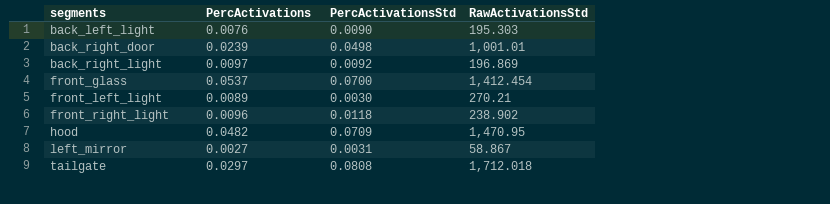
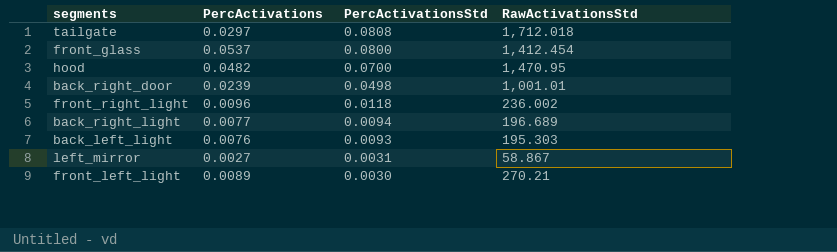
row order: segments ascending -> PercActivationsStd descending
front_glass | PercActivationsStd: 0.0700 -> 0.0800
hood | PercActivationsStd: 0.0709 -> 0.0700
front_right_light | RawActivationsStd: 238.902 -> 236.002
back_right_light | PercActivations: 0.0097 -> 0.0077
back_right_light | PercActivationsStd: 0.0092 -> 0.0094
back_right_light | RawActivationsStd: 196.869 -> 196.689
back_left_light | PercActivationsStd: 0.0090 -> 0.0093

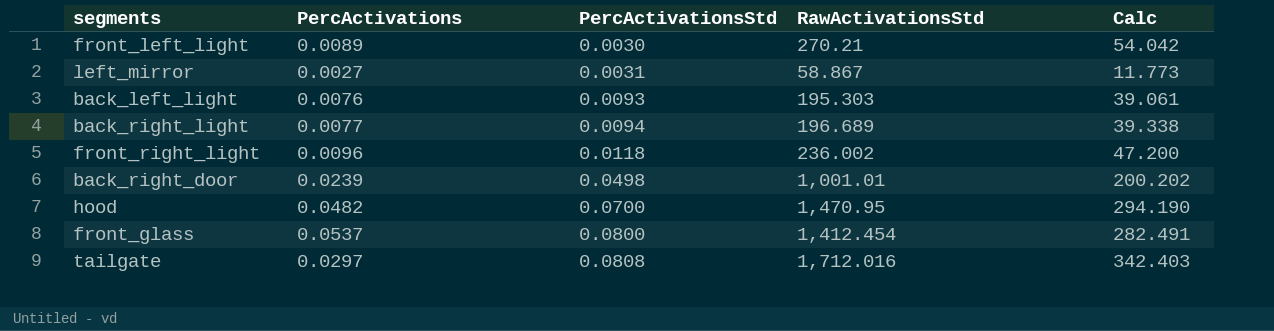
row order: PercActivationsStd descending -> PercActivationsStd ascending
column Calc | formula: none -> [RawActivationsStd] * 0.2
tailgate | RawActivationsStd: 1,712.018 -> 1,712.016

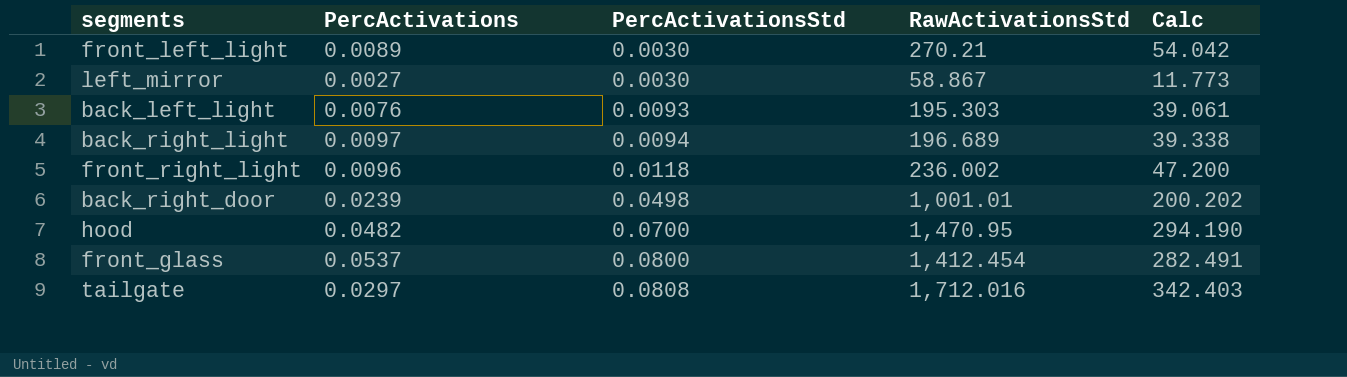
left_mirror | PercActivationsStd: 0.0031 -> 0.0030
back_right_light | PercActivations: 0.0077 -> 0.0097

